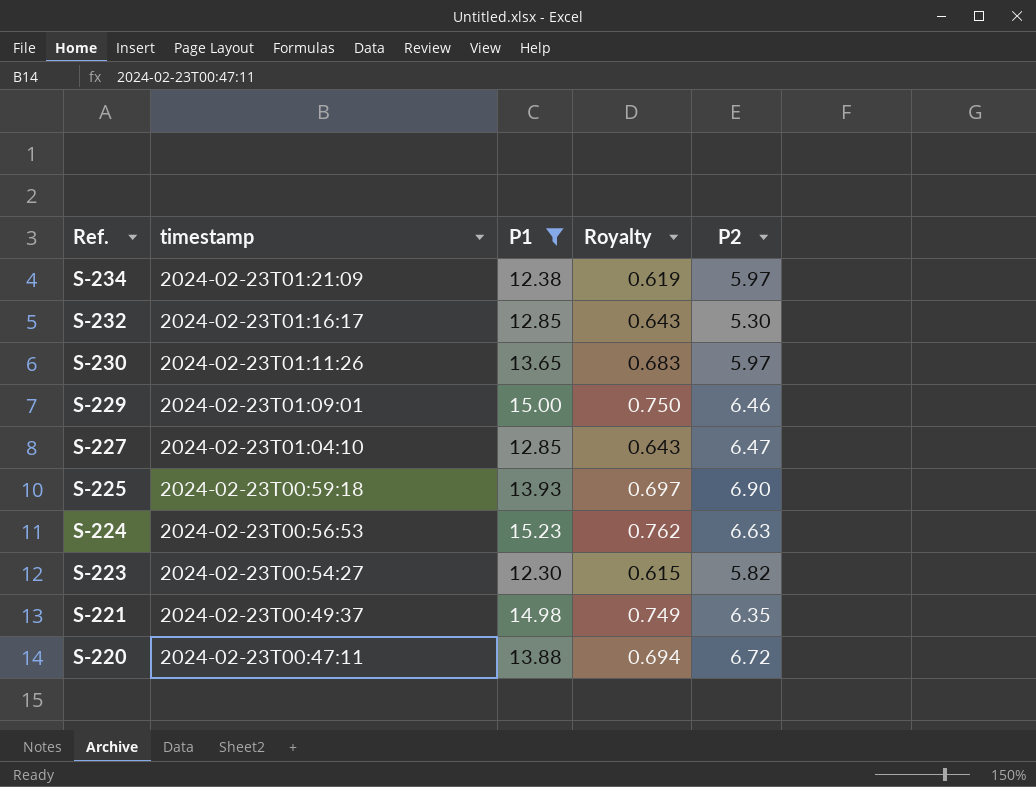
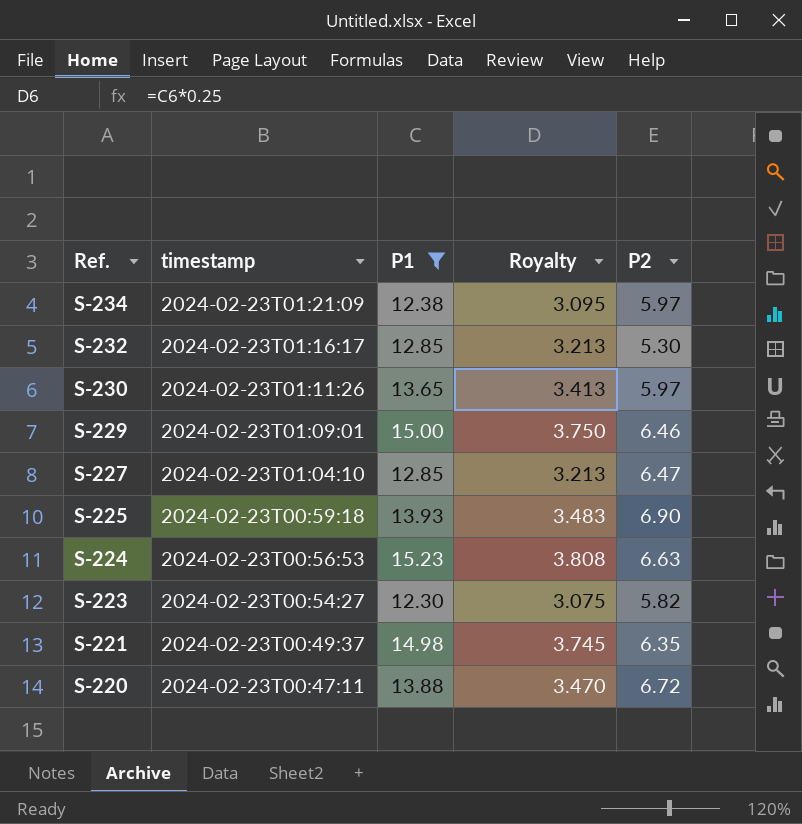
column Royalty | formula: [P1] * 0.05 -> [P1] * 0.25

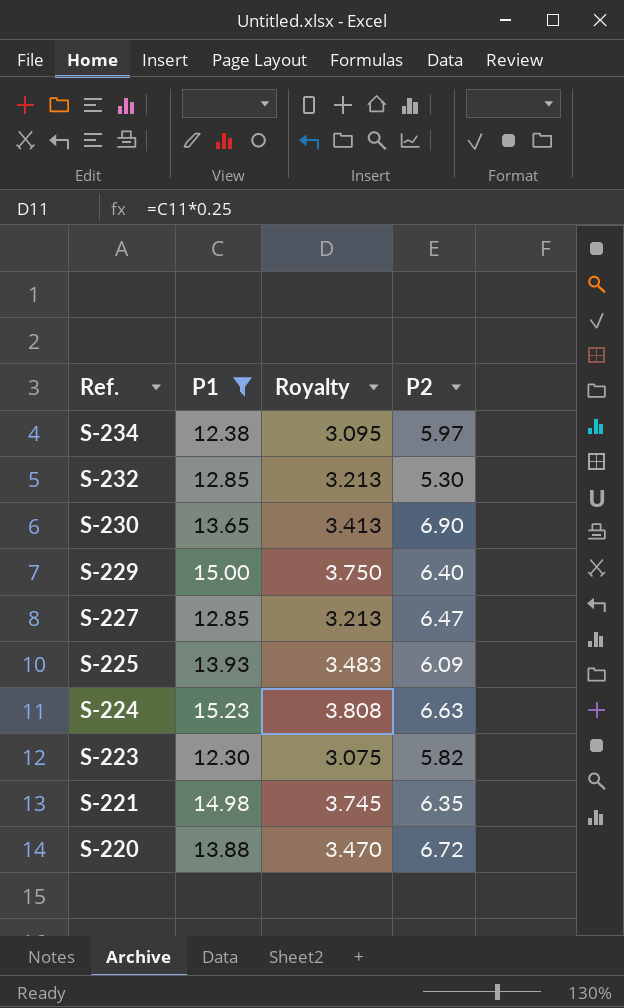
column timestamp | position: 2 -> none
S-230 | P2: 5.97 -> 6.90
S-229 | P2: 6.46 -> 6.40
S-225 | P2: 6.90 -> 6.09

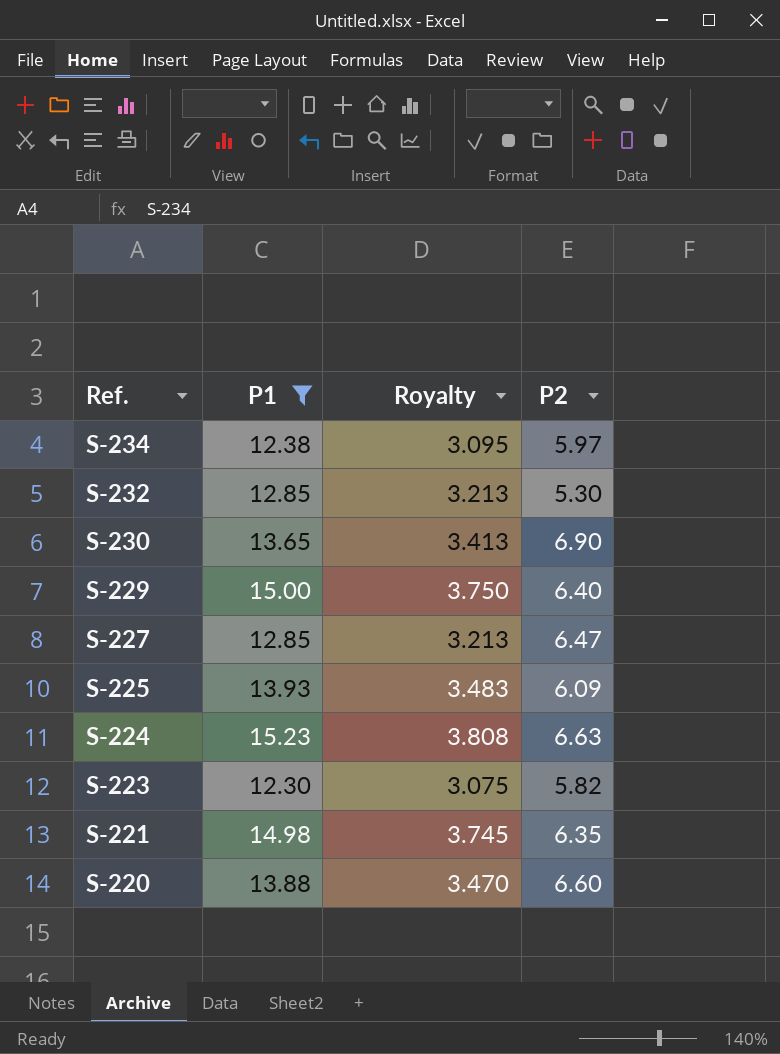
S-220 | P2: 6.72 -> 6.60

